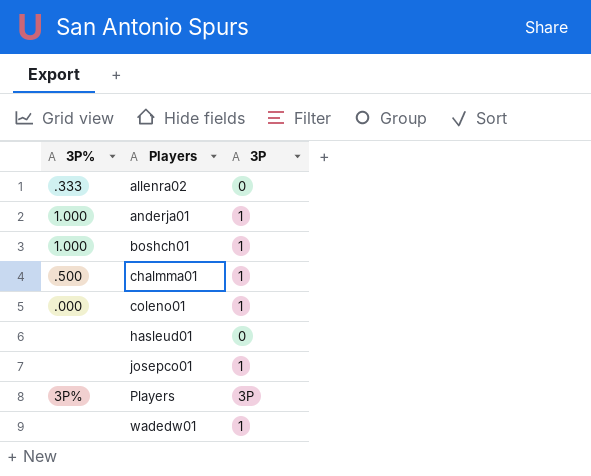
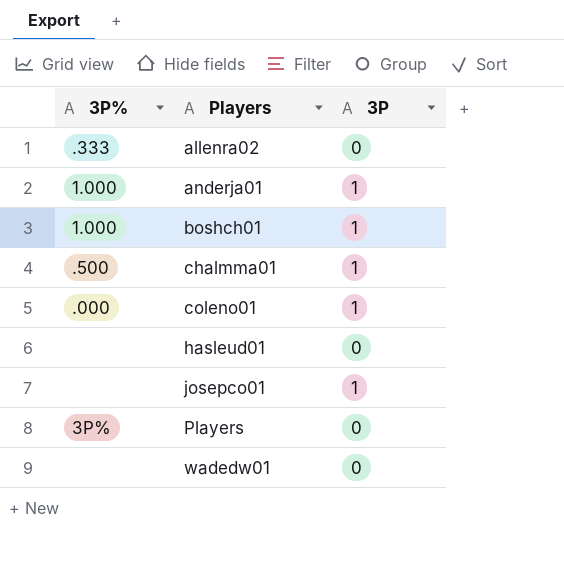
Players | 3P: 3P -> 0
wadedw01 | 3P: 1 -> 0

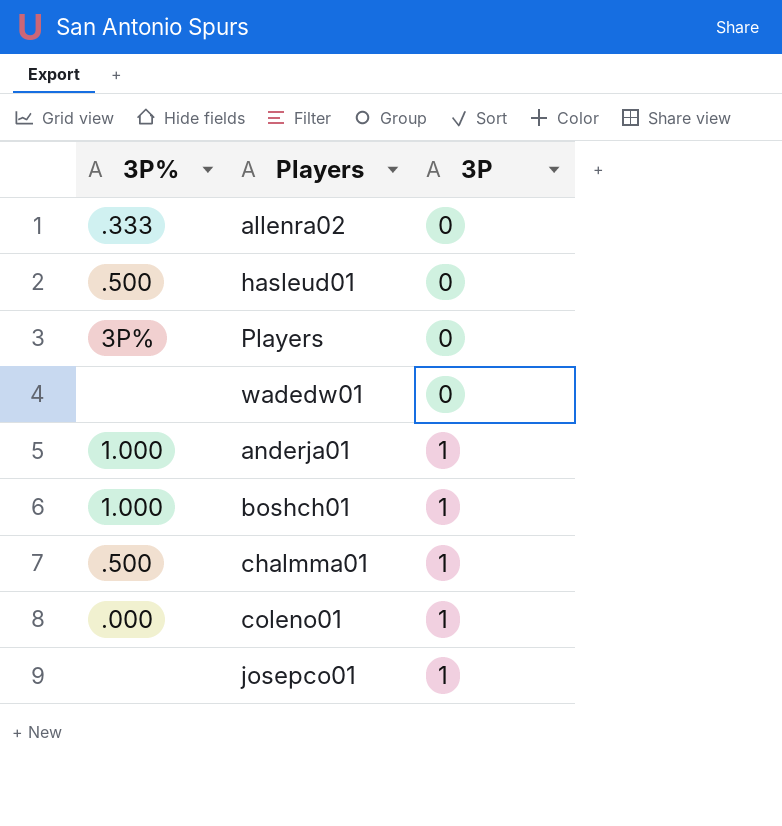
row order: Players ascending -> 3P ascending
hasleud01 | 3P%: none -> .500

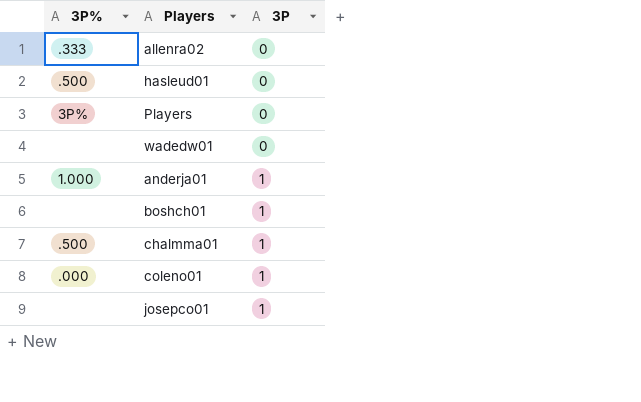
boshch01 | 3P%: 1.000 -> none

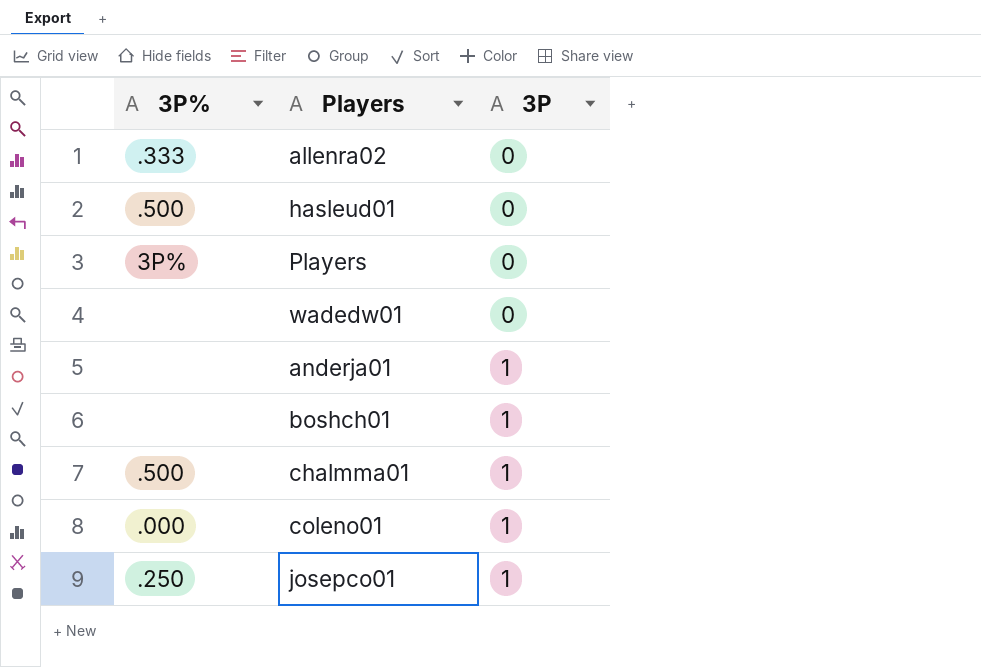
anderja01 | 3P%: 1.000 -> none
josepco01 | 3P%: none -> .250

